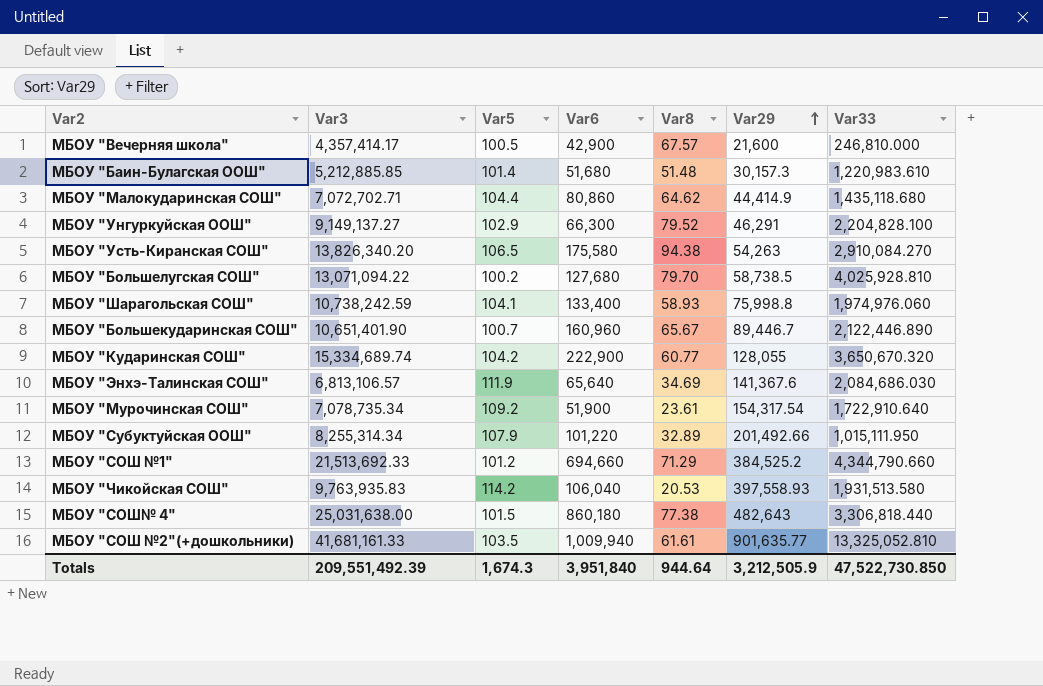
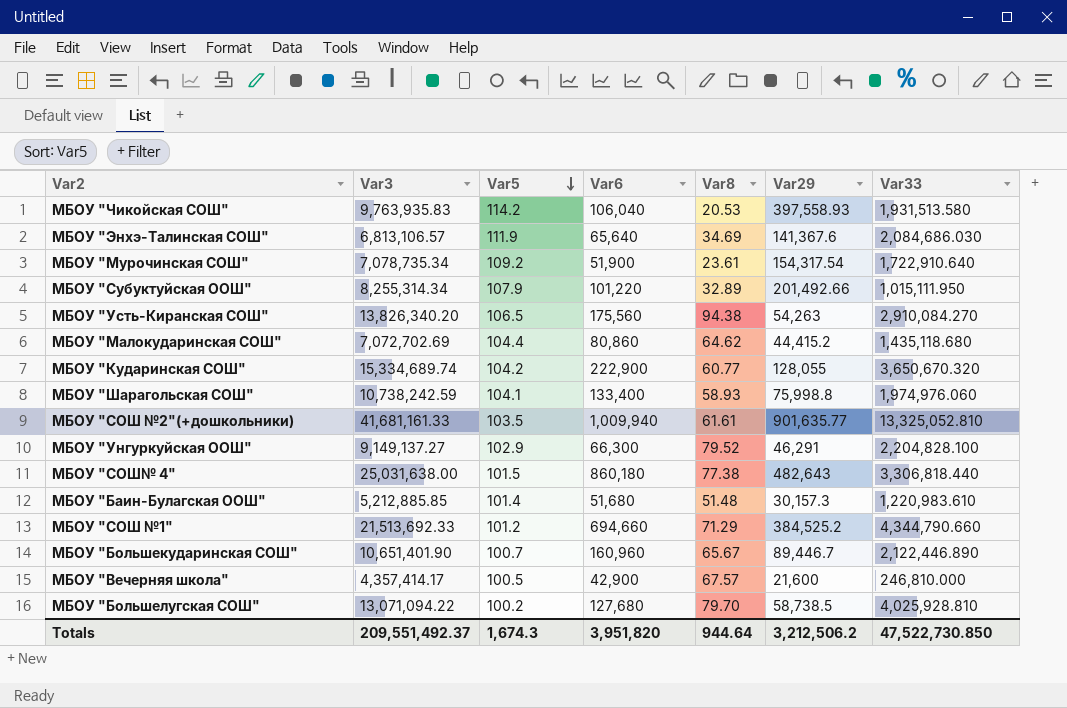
row order: Var29 ascending -> Var5 descending
МБОУ "Усть-Киранская СОШ" | Var6: 175,580 -> 175,560
МБОУ "Малокударинская СОШ" | Var3: 7,072,702.71 -> 7,072,702.69
МБОУ "Малокударинская СОШ" | Var29: 44,414.9 -> 44,415.2
Totals | Var3: 209,551,492.39 -> 209,551,492.37
Totals | Var6: 3,951,840 -> 3,951,820
Totals | Var29: 3,212,505.9 -> 3,212,506.2

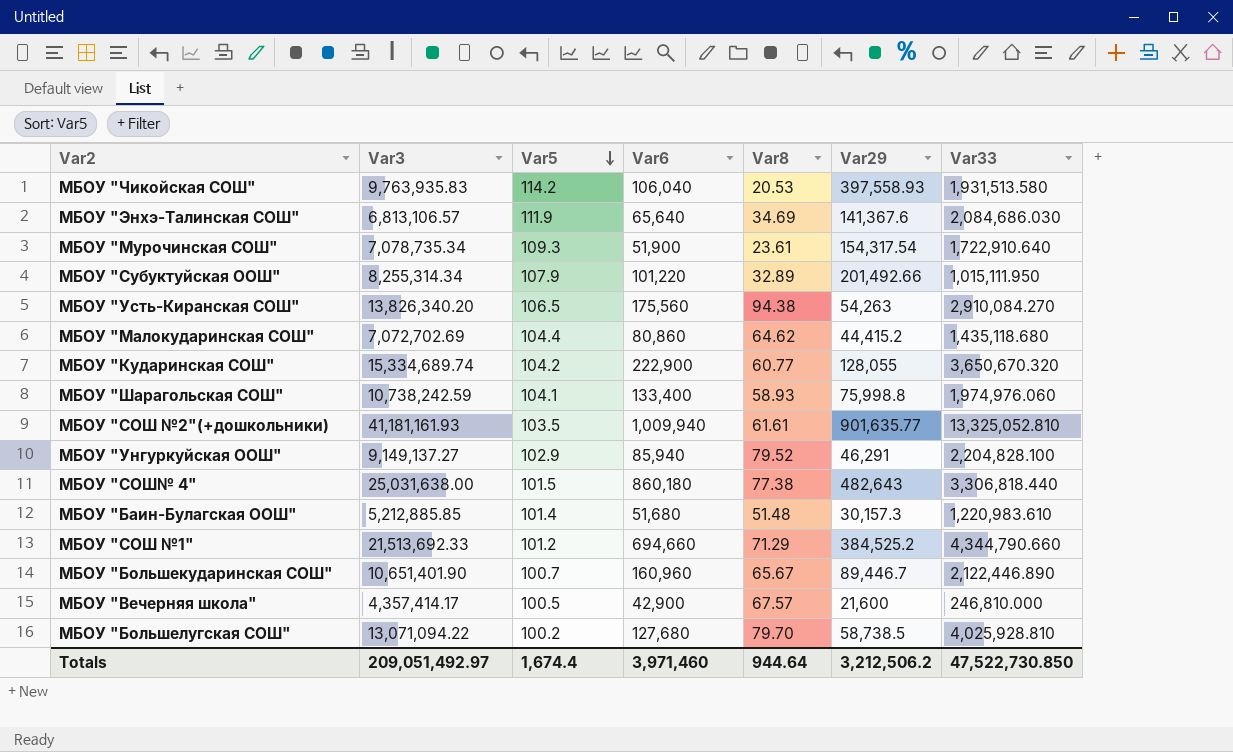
МБОУ "Мурочинская СОШ" | Var5: 109.2 -> 109.3
МБОУ "СОШ №2"(+дошкольники) | Var3: 41,681,161.33 -> 41,181,161.93
МБОУ "Унгуркуйская ООШ" | Var6: 66,300 -> 85,940
Totals | Var3: 209,551,492.37 -> 209,051,492.97
Totals | Var5: 1,674.3 -> 1,674.4
Totals | Var6: 3,951,820 -> 3,971,460

